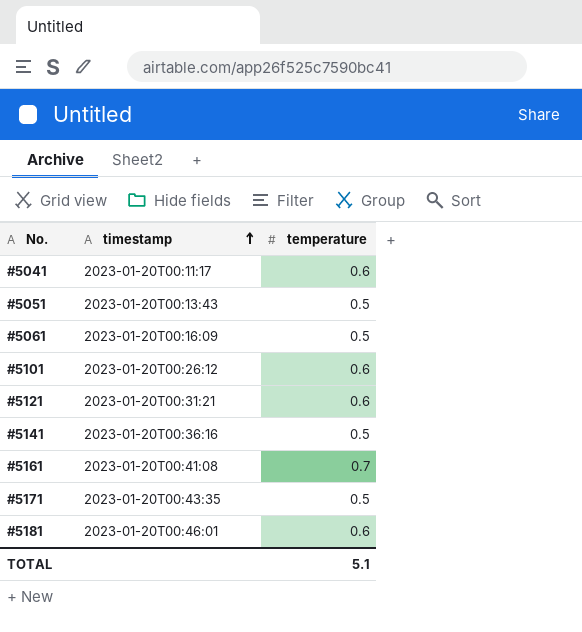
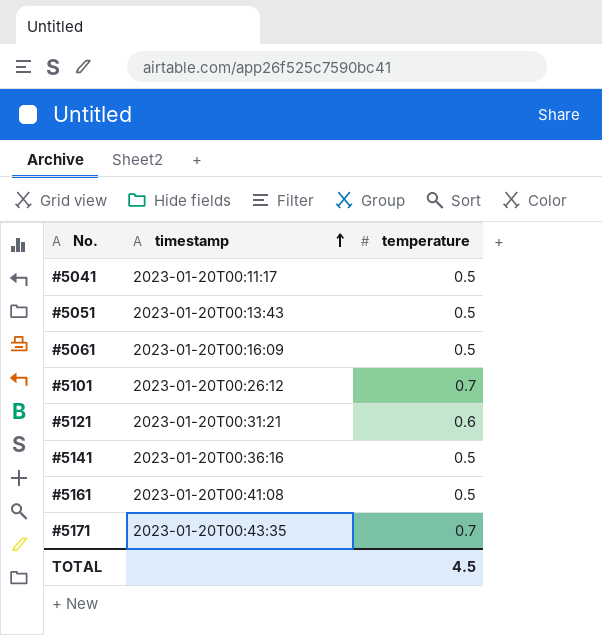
row #5181: 2023-01-20T00:46:01 | 0.6 -> none
#5041 | temperature: 0.6 -> 0.5
#5101 | temperature: 0.6 -> 0.7
#5161 | temperature: 0.7 -> 0.5
#5171 | temperature: 0.5 -> 0.7
TOTAL | temperature: 5.1 -> 4.5

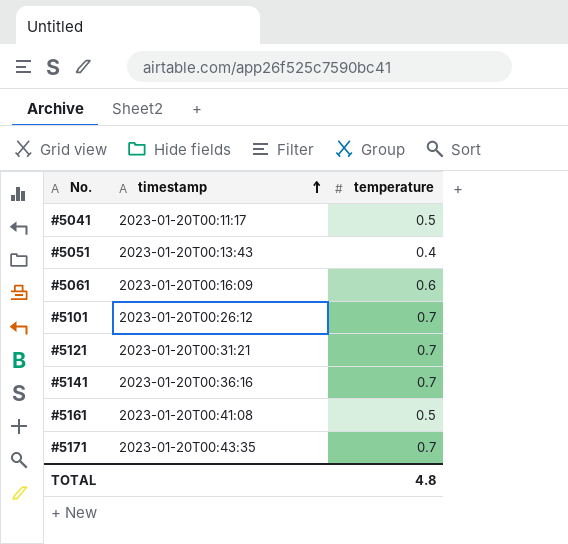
#5051 | temperature: 0.5 -> 0.4
#5061 | temperature: 0.5 -> 0.6
#5121 | temperature: 0.6 -> 0.7
#5141 | temperature: 0.5 -> 0.7
TOTAL | temperature: 4.5 -> 4.8

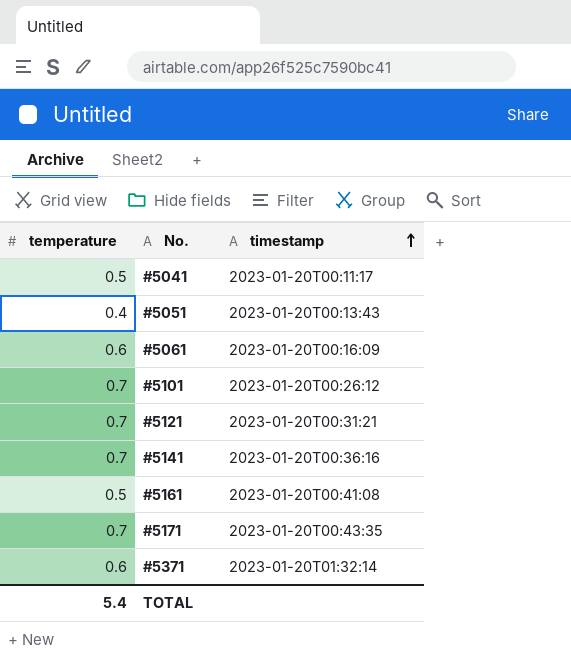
column temperature | position: 3 -> 1
row #5371: none -> 0.6 | 2023-01-20T01:32:14
TOTAL | temperature: 4.8 -> 5.4

